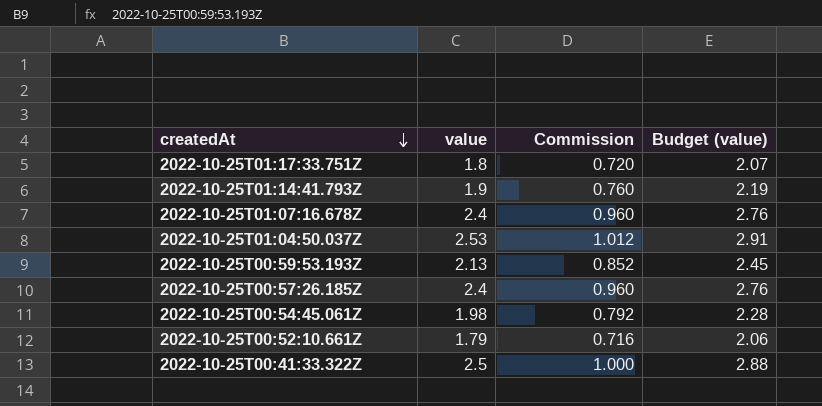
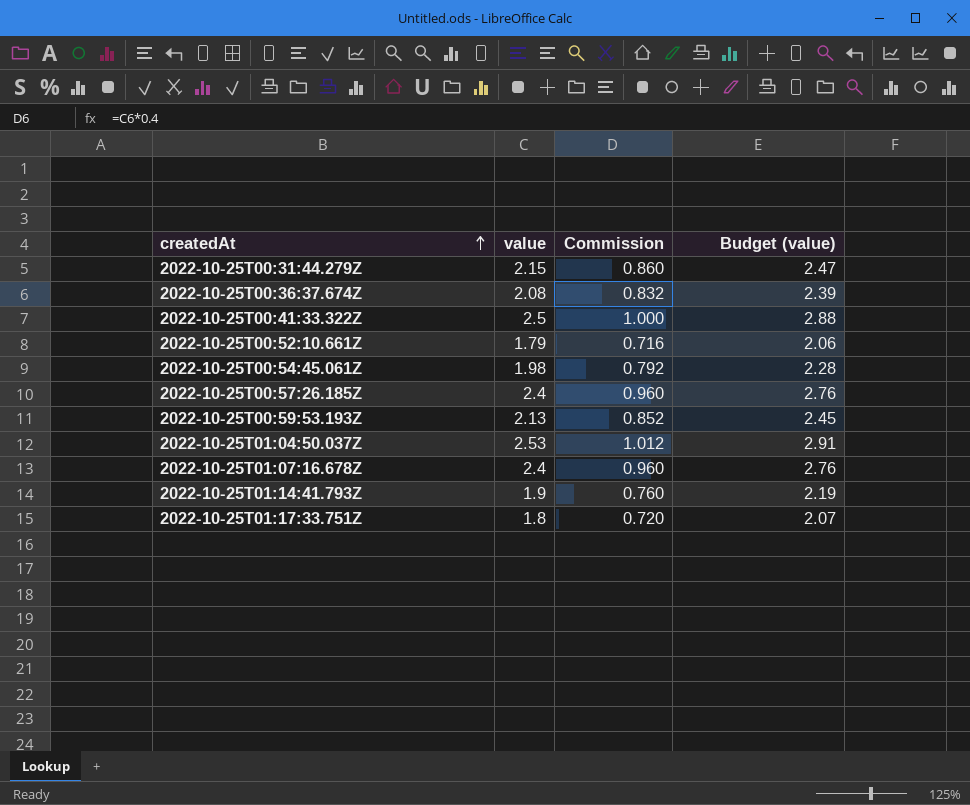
row order: createdAt descending -> createdAt ascending
row 2022-10-25T00:31:44.279Z: none -> 2.15 | 0.860 | 2.47
row 2022-10-25T00:36:37.674Z: none -> 2.08 | 0.832 | 2.39

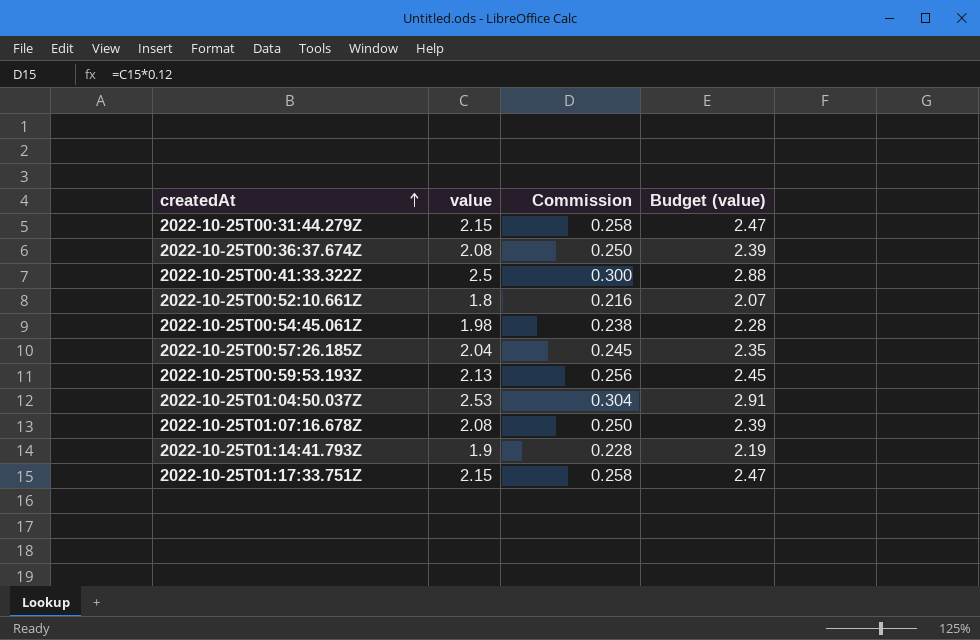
column Commission | formula: [value] * 0.4 -> [value] * 0.12
2022-10-25T00:52:10.661Z | value: 1.79 -> 1.8
2022-10-25T00:52:10.661Z | Budget (value): 2.06 -> 2.07
2022-10-25T00:57:26.185Z | value: 2.4 -> 2.04
2022-10-25T00:57:26.185Z | Budget (value): 2.76 -> 2.35
2022-10-25T01:07:16.678Z | value: 2.4 -> 2.08
2022-10-25T01:07:16.678Z | Budget (value): 2.76 -> 2.39
2022-10-25T01:17:33.751Z | value: 1.8 -> 2.15
2022-10-25T01:17:33.751Z | Budget (value): 2.07 -> 2.47

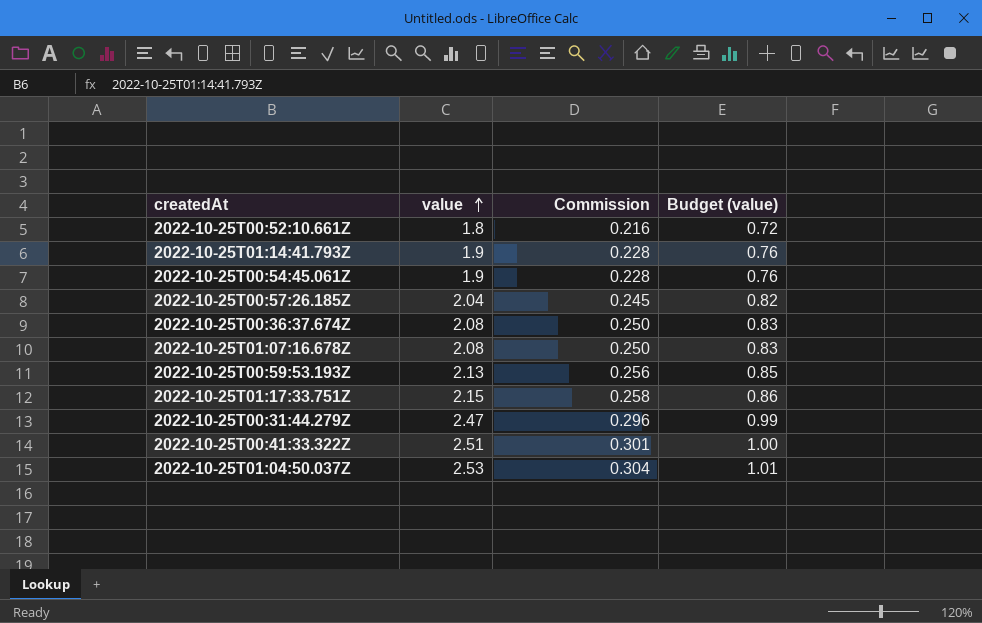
row order: createdAt ascending -> value ascending
column Budget (value) | formula: [value] * 1.15 -> [value] * 0.4
2022-10-25T00:54:45.061Z | value: 1.98 -> 1.9
2022-10-25T00:54:45.061Z | Commission: 0.238 -> 0.228
2022-10-25T00:31:44.279Z | value: 2.15 -> 2.47
2022-10-25T00:31:44.279Z | Commission: 0.258 -> 0.296
2022-10-25T00:41:33.322Z | value: 2.5 -> 2.51
2022-10-25T00:41:33.322Z | Commission: 0.300 -> 0.301

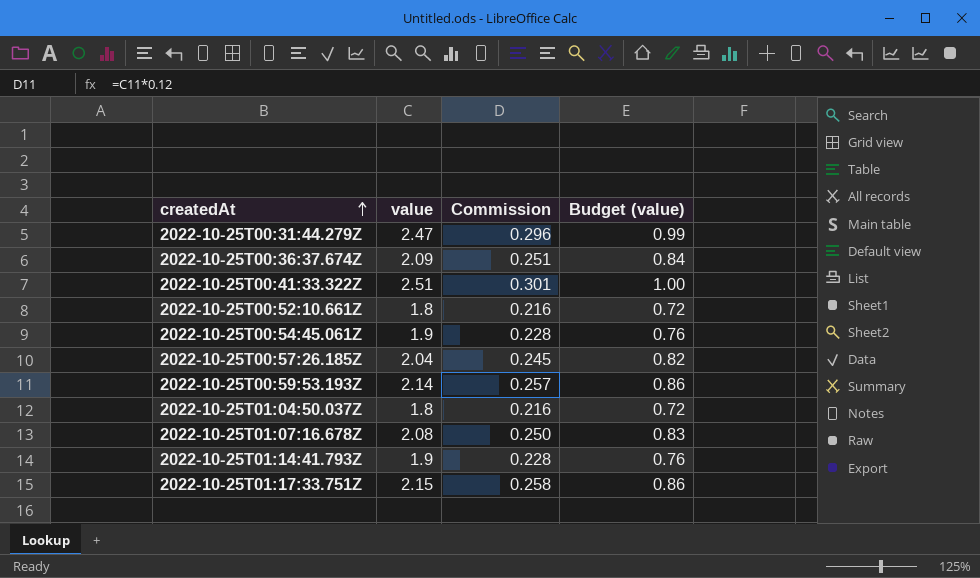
row order: value ascending -> createdAt ascending
2022-10-25T00:36:37.674Z | value: 2.08 -> 2.09
2022-10-25T00:36:37.674Z | Commission: 0.250 -> 0.251
2022-10-25T00:36:37.674Z | Budget (value): 0.83 -> 0.84
2022-10-25T00:59:53.193Z | value: 2.13 -> 2.14
2022-10-25T00:59:53.193Z | Commission: 0.256 -> 0.257
2022-10-25T00:59:53.193Z | Budget (value): 0.85 -> 0.86
2022-10-25T01:04:50.037Z | value: 2.53 -> 1.8
2022-10-25T01:04:50.037Z | Commission: 0.304 -> 0.216
2022-10-25T01:04:50.037Z | Budget (value): 1.01 -> 0.72

